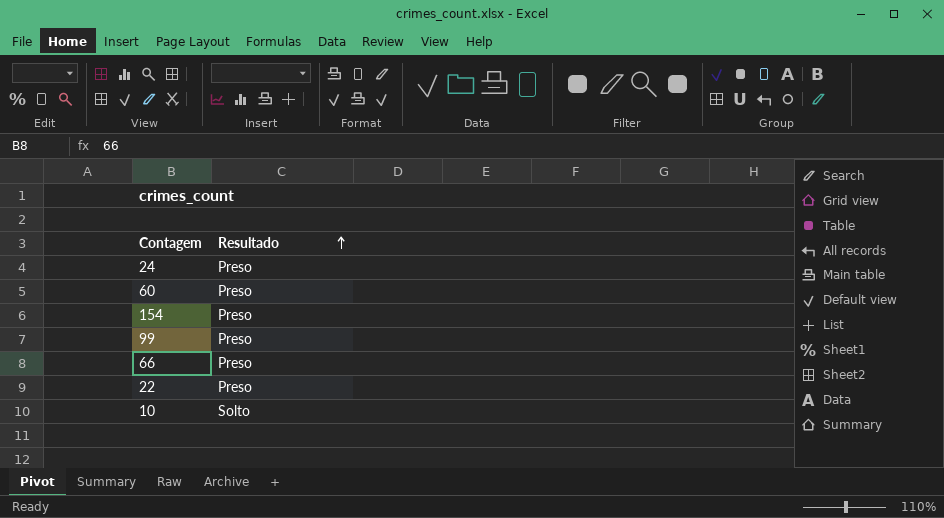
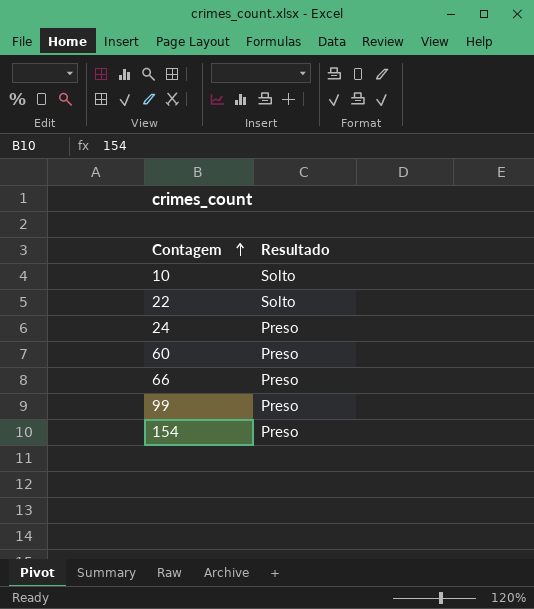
row order: Resultado ascending -> Contagem ascending
22 | Resultado: Preso -> Solto

